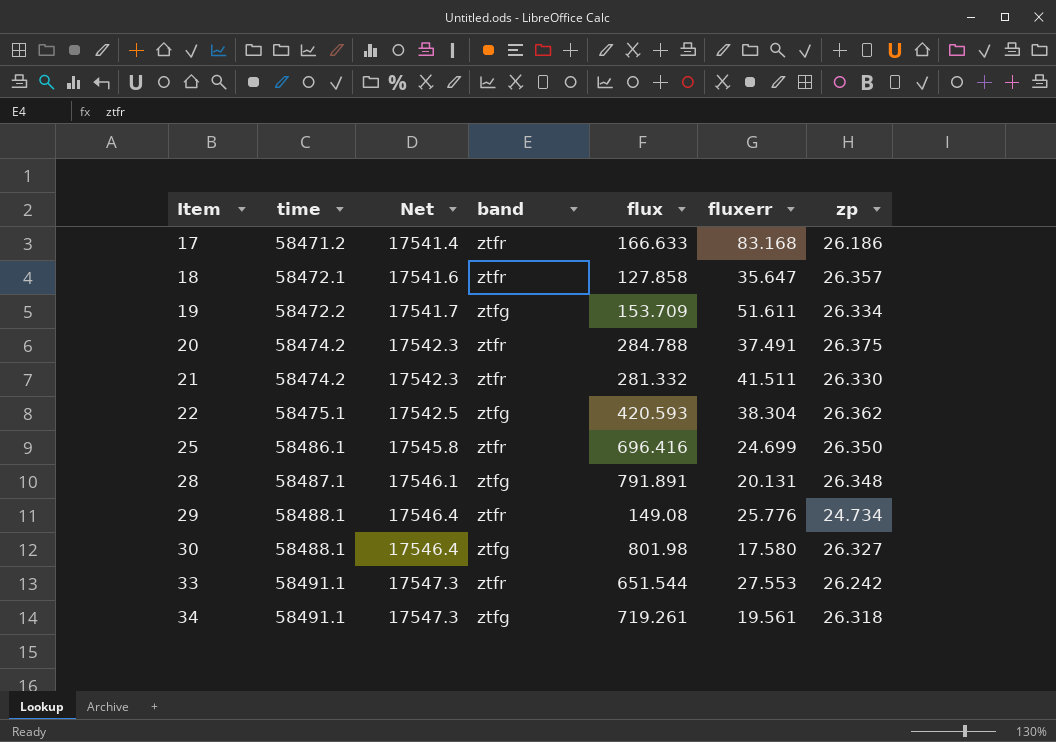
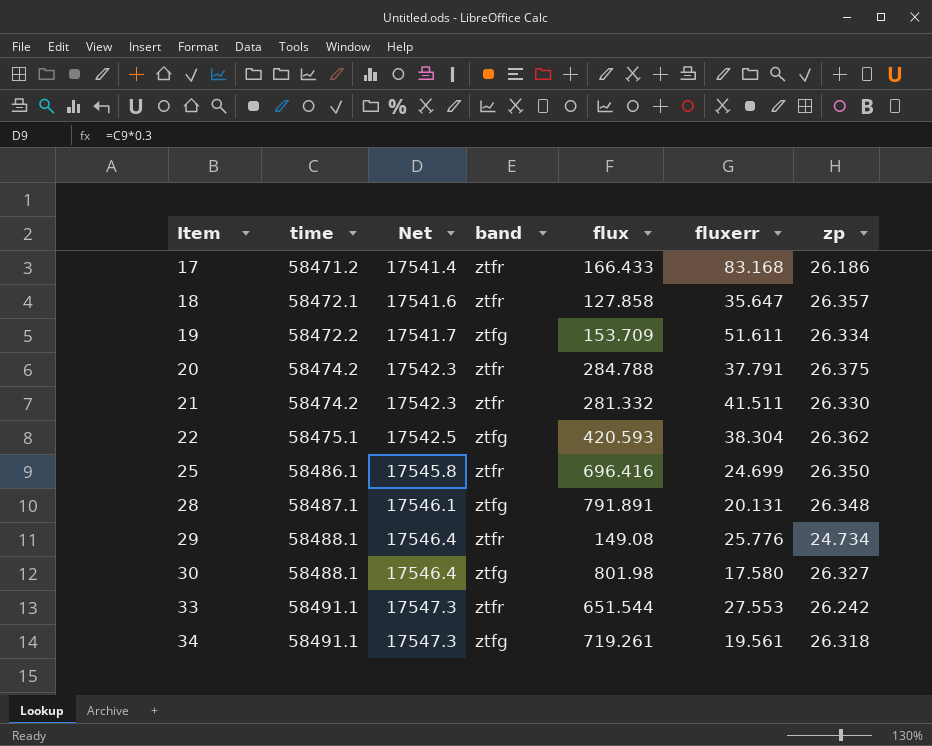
17 | flux: 166.633 -> 166.433
20 | fluxerr: 37.491 -> 37.791

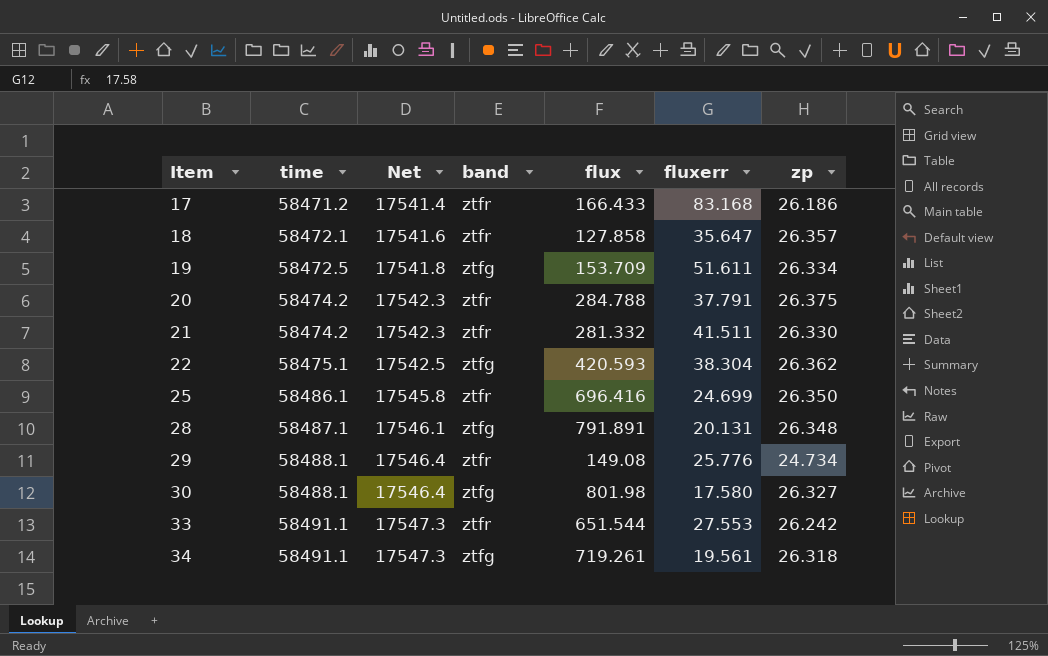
19 | time: 58472.2 -> 58472.5
19 | Net: 17541.7 -> 17541.8

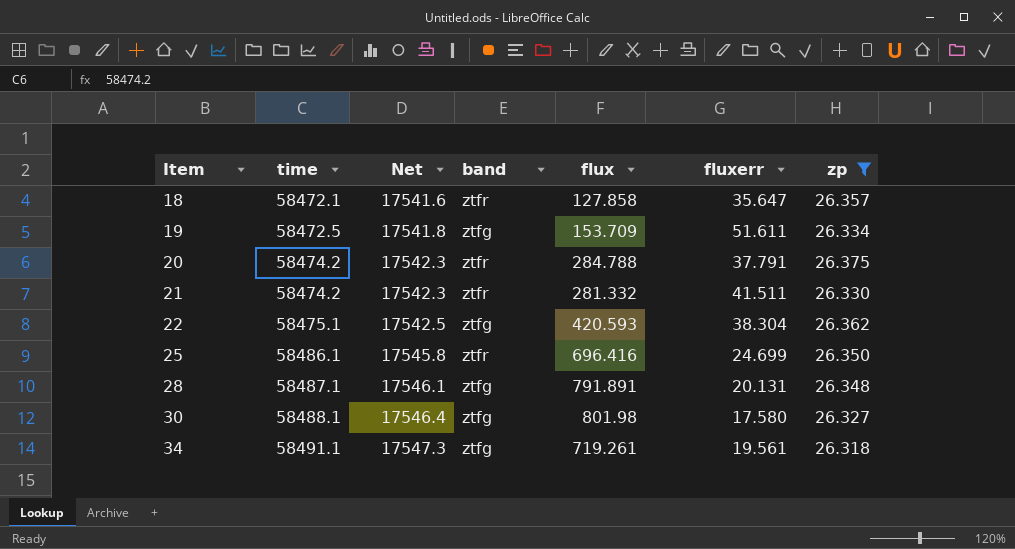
filter: none -> zp >= 26.318

